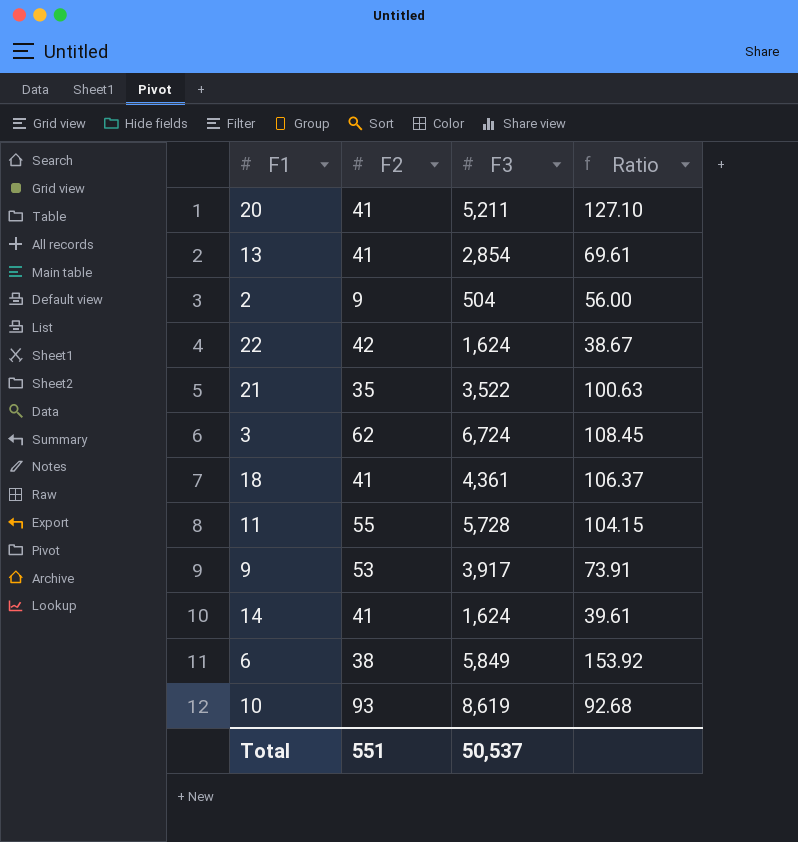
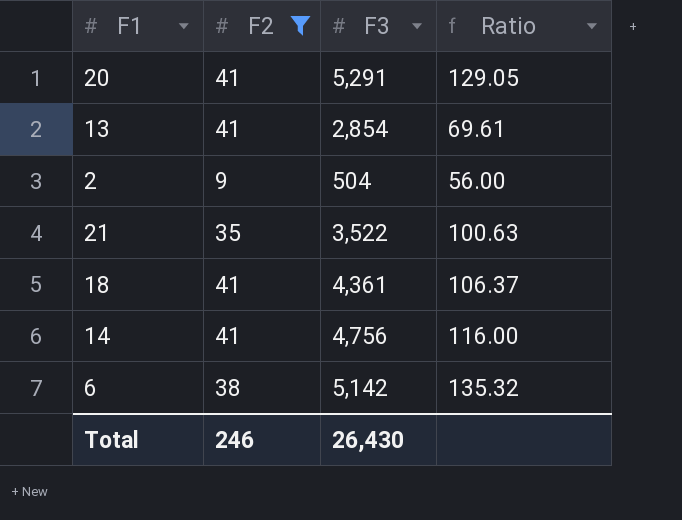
filter: none -> F2 <= 41
20 | F3: 5,211 -> 5,291
20 | Ratio: 127.10 -> 129.05
14 | F3: 1,624 -> 4,756
14 | Ratio: 39.61 -> 116.00
6 | F3: 5,849 -> 5,142
6 | Ratio: 153.92 -> 135.32
Total | F2: 551 -> 246
Total | F3: 50,537 -> 26,430

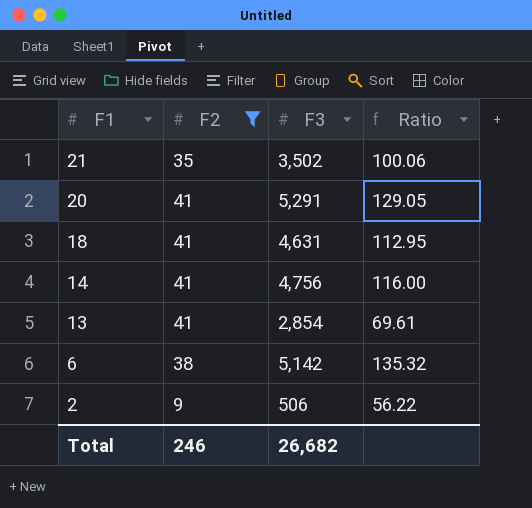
row order: none -> F1 descending
21 | F3: 3,522 -> 3,502
21 | Ratio: 100.63 -> 100.06
18 | F3: 4,361 -> 4,631
18 | Ratio: 106.37 -> 112.95
2 | F3: 504 -> 506
2 | Ratio: 56.00 -> 56.22
Total | F3: 26,430 -> 26,682

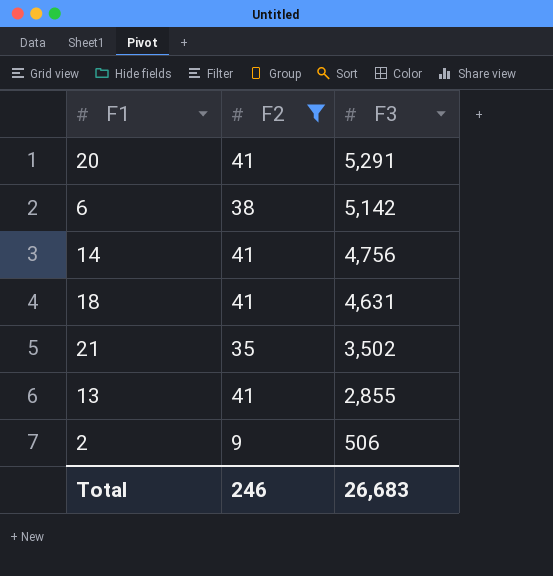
row order: F1 descending -> F3 descending
column Ratio | formula: [F3] / [F2] -> none
13 | F3: 2,854 -> 2,855
Total | F3: 26,682 -> 26,683

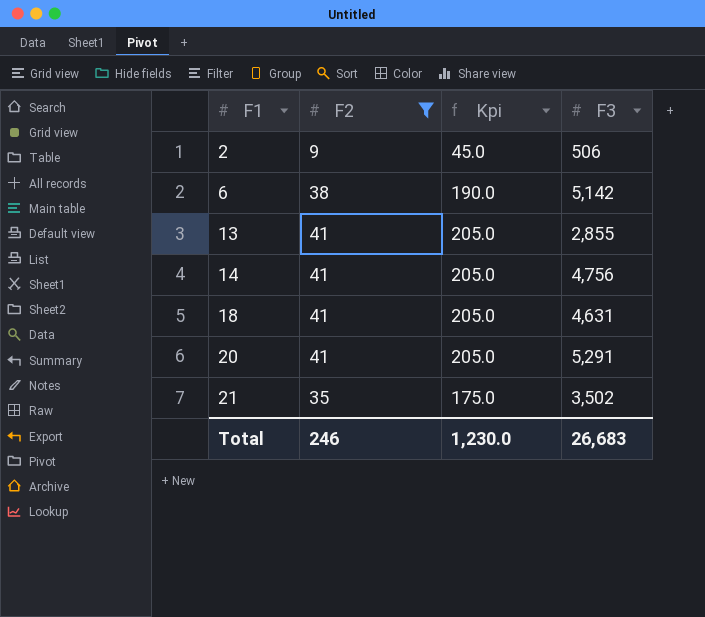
row order: F3 descending -> F1 ascending
column Kpi | formula: none -> [F2] * 5

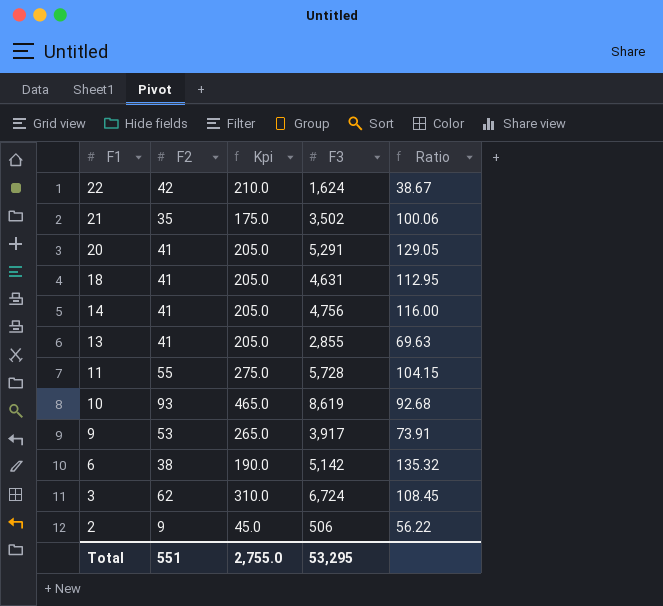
filter: F2 <= 41 -> none
row order: F1 ascending -> F1 descending
column Ratio | formula: none -> [F3] / [F2]
Total | F2: 246 -> 551
Total | Kpi: 1,230.0 -> 2,755.0
Total | F3: 26,683 -> 53,295

